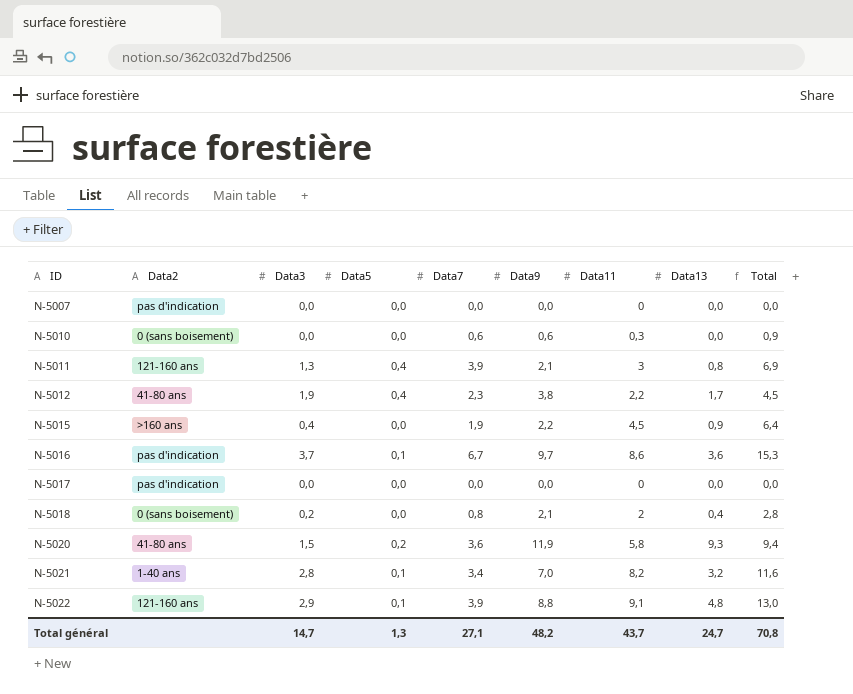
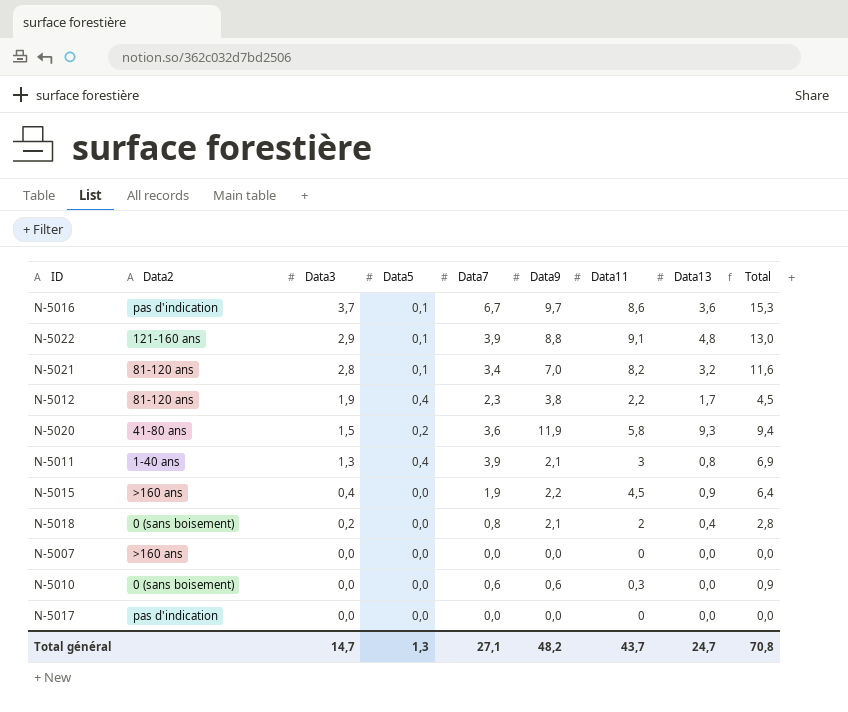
row order: ID ascending -> Data3 descending
N-5021 | Data2: 1-40 ans -> 81-120 ans
N-5012 | Data2: 41-80 ans -> 81-120 ans
N-5011 | Data2: 121-160 ans -> 1-40 ans
N-5007 | Data2: pas d'indication -> >160 ans

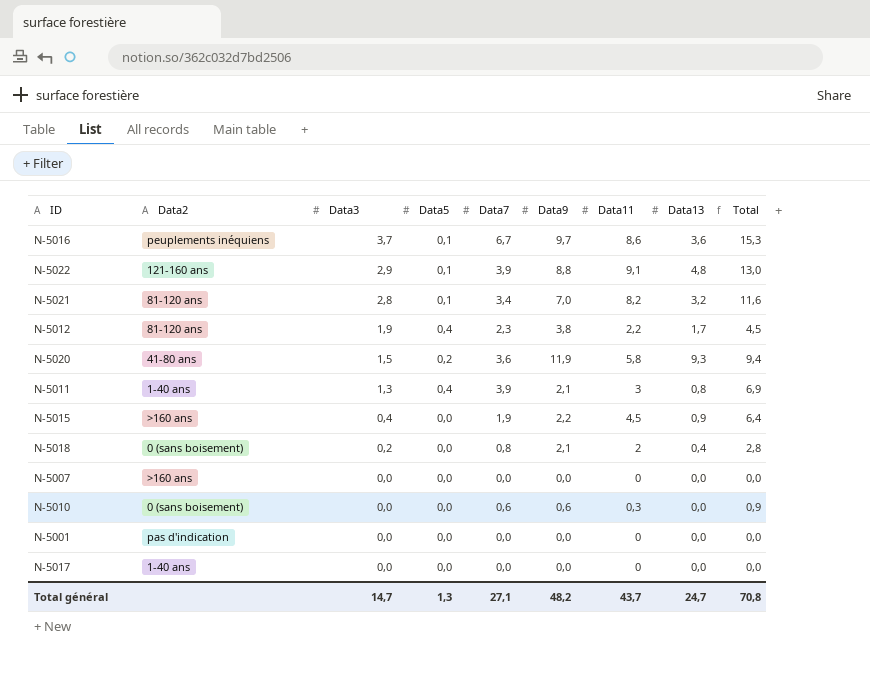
N-5016 | Data2: pas d'indication -> peuplements inéquiens
row N-5001: none -> pas d'indication | 0,0 | 0,0 | 0,0 | 0,0 | 0 | 0,0 | 0,0
N-5017 | Data2: pas d'indication -> 1-40 ans

